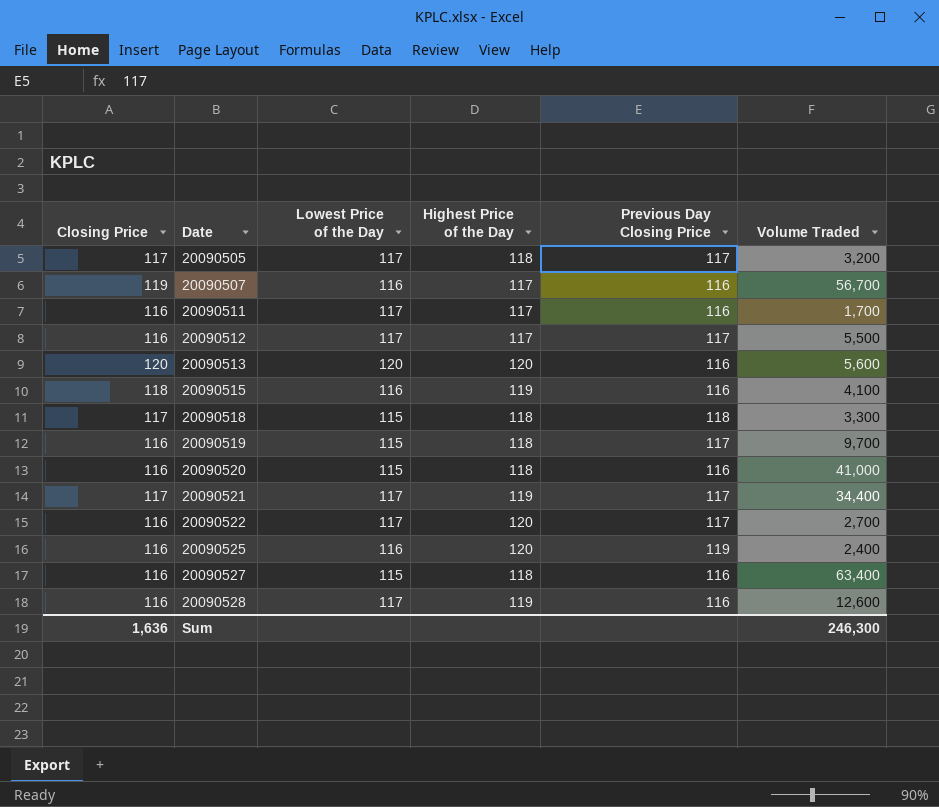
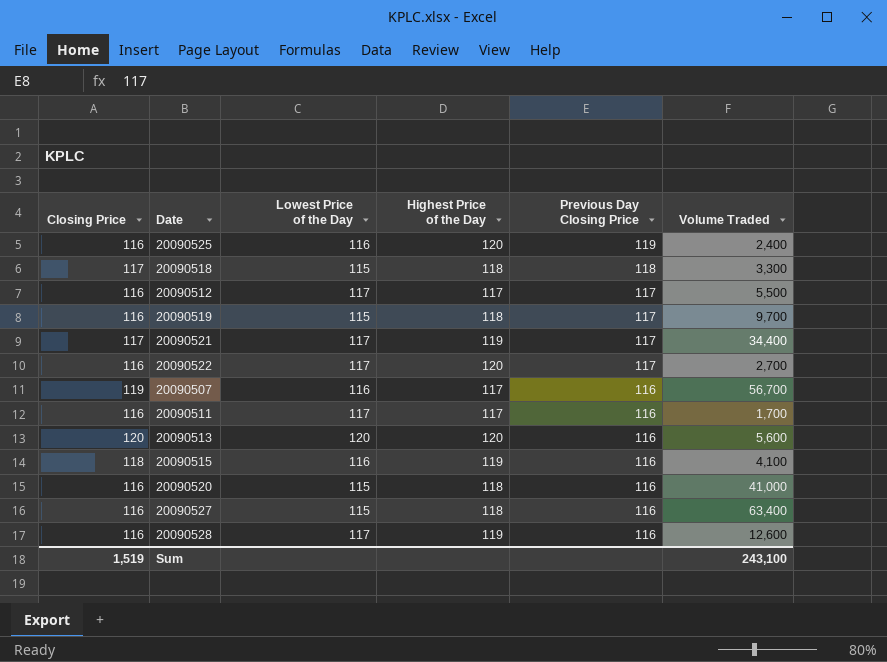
row order: Date ascending -> Previous Day Closing Price descending
row 20090505: 117 | 117 | 118 | 117 | 3,200 -> none
Sum | Closing Price: 1,636 -> 1,519
Sum | Volume Traded: 246,300 -> 243,100

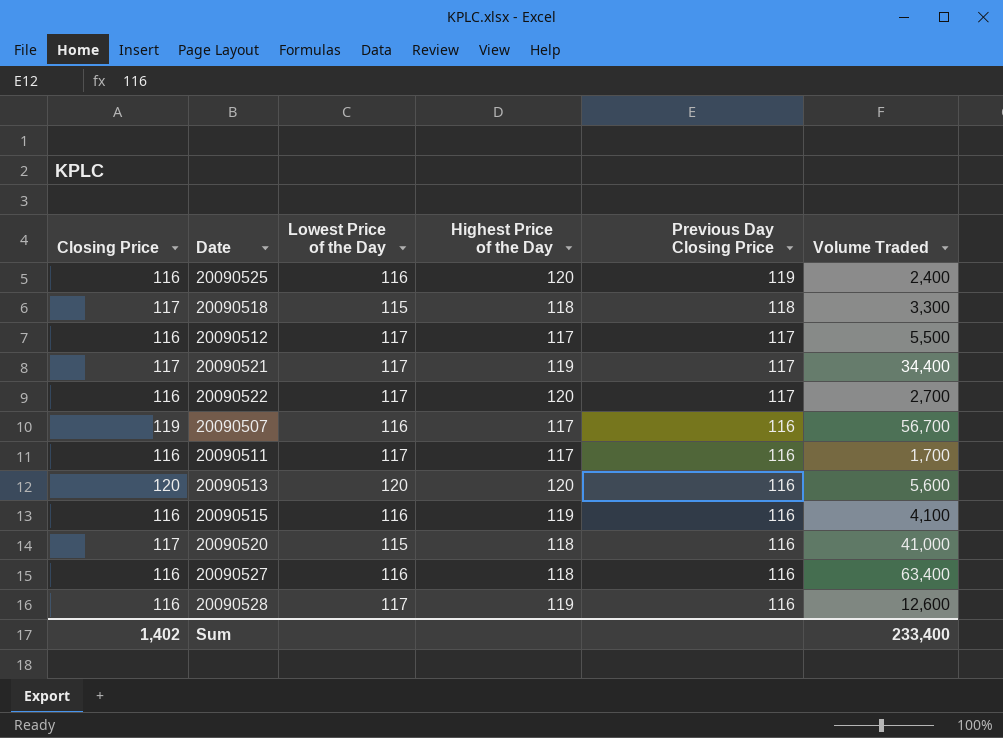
row 20090519: 116 | 115 | 118 | 117 | 9,700 -> none
20090515 | Closing Price: 118 -> 116
20090520 | Closing Price: 116 -> 117
20090527 | Lowest Price of the Day: 115 -> 116
Sum | Closing Price: 1,519 -> 1,402
Sum | Volume Traded: 243,100 -> 233,400

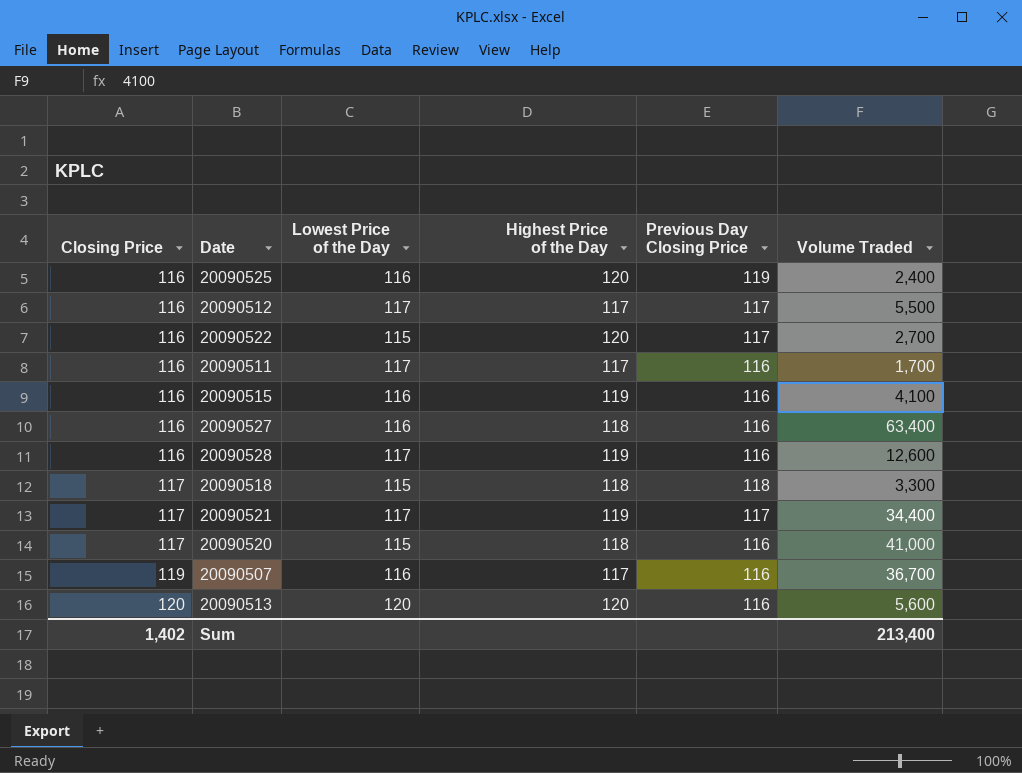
row order: Previous Day Closing Price descending -> Closing Price ascending
20090522 | Lowest Price of the Day: 117 -> 115
20090507 | Volume Traded: 56,700 -> 36,700
Sum | Volume Traded: 233,400 -> 213,400

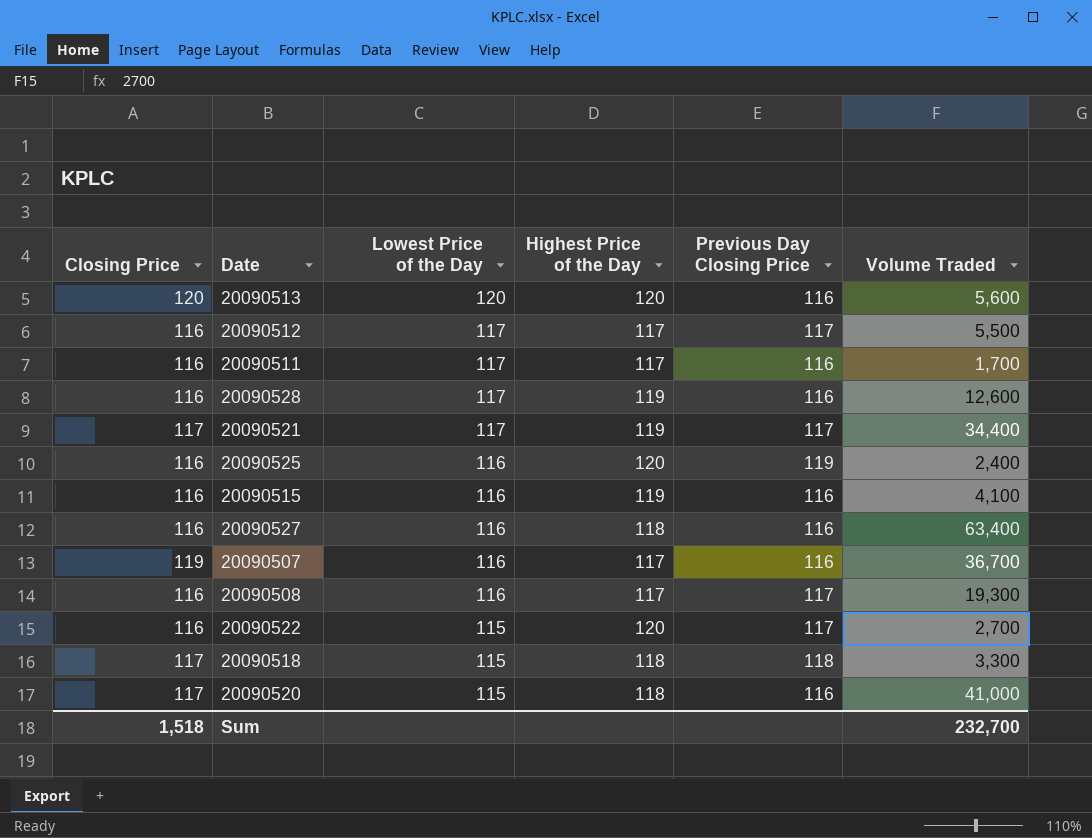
row order: Closing Price ascending -> Lowest Price of the Day descending
row 20090508: none -> 116 | 116 | 117 | 117 | 19,300
Sum | Closing Price: 1,402 -> 1,518
Sum | Volume Traded: 213,400 -> 232,700

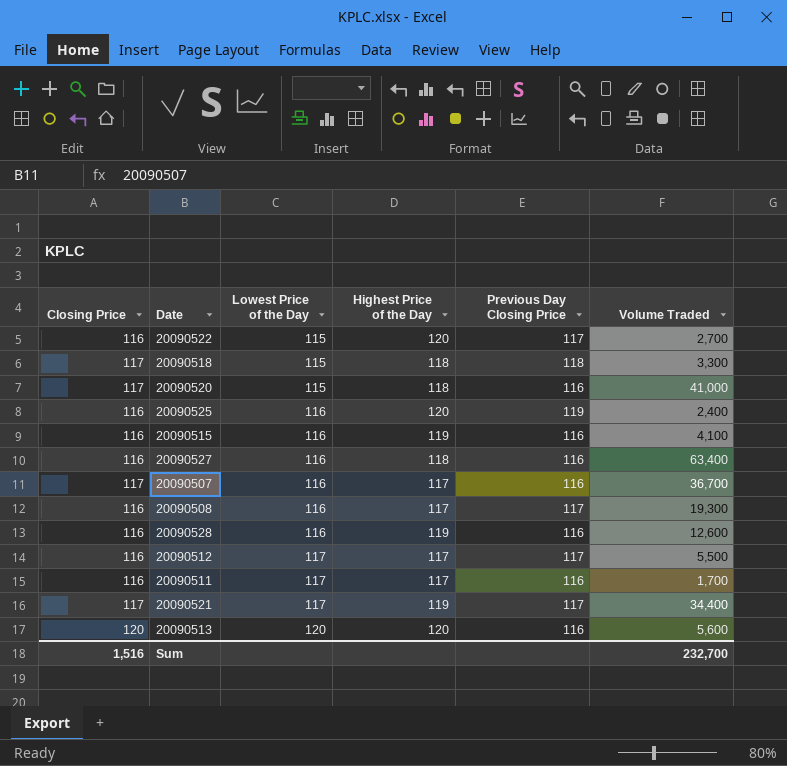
row order: Lowest Price of the Day descending -> Lowest Price of the Day ascending
20090507 | Closing Price: 119 -> 117
20090528 | Lowest Price of the Day: 117 -> 116
Sum | Closing Price: 1,518 -> 1,516

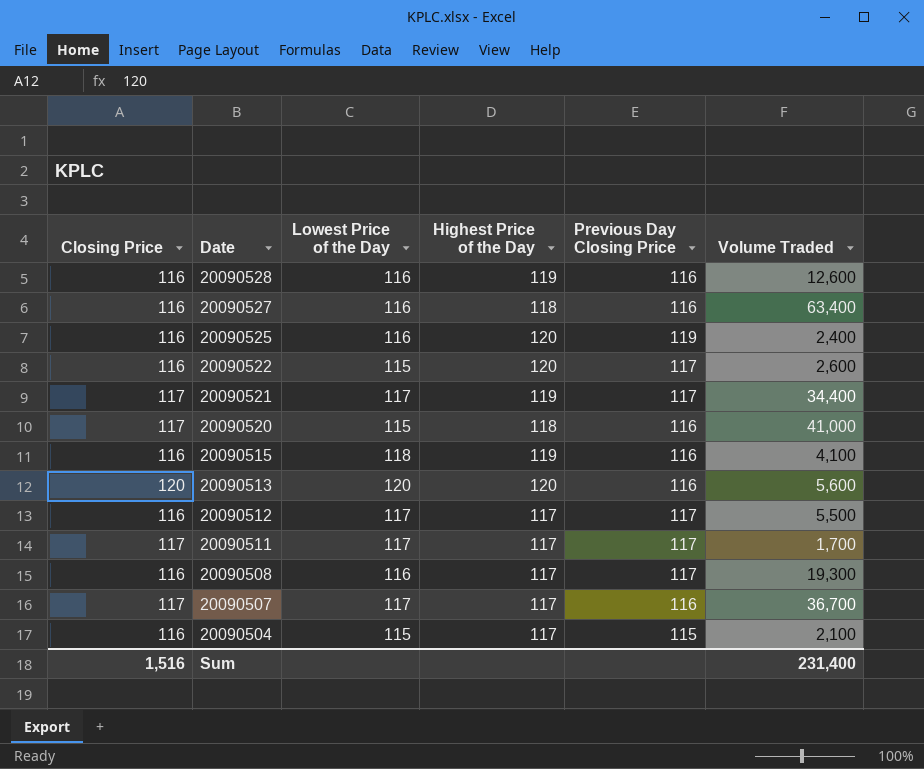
row order: Lowest Price of the Day ascending -> Date descending
row 20090518: 117 | 115 | 118 | 118 | 3,300 -> none
20090522 | Volume Traded: 2,700 -> 2,600
20090515 | Lowest Price of the Day: 116 -> 118
20090511 | Closing Price: 116 -> 117
20090511 | Previous Day Closing Price: 116 -> 117
20090507 | Lowest Price of the Day: 116 -> 117
row 20090504: none -> 116 | 115 | 117 | 115 | 2,100
Sum | Volume Traded: 232,700 -> 231,400

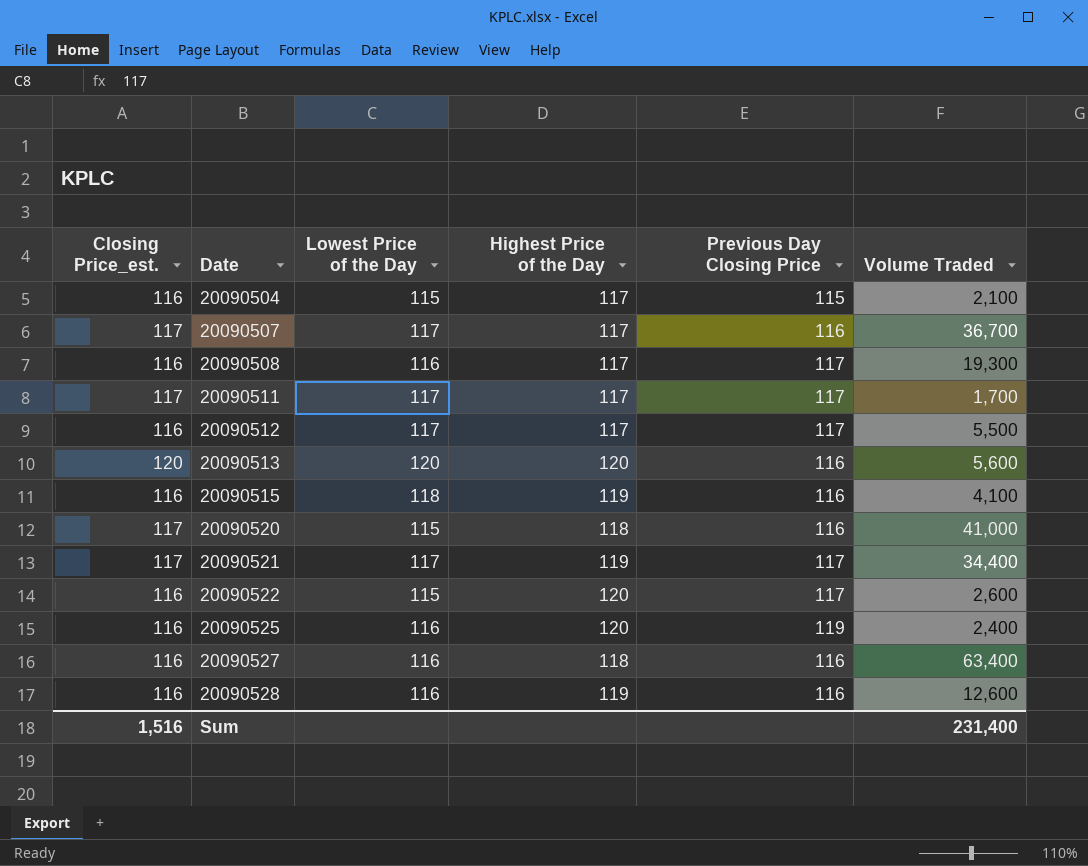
row order: Date descending -> Date ascending
column name: Closing Price -> Closing Price_est.

